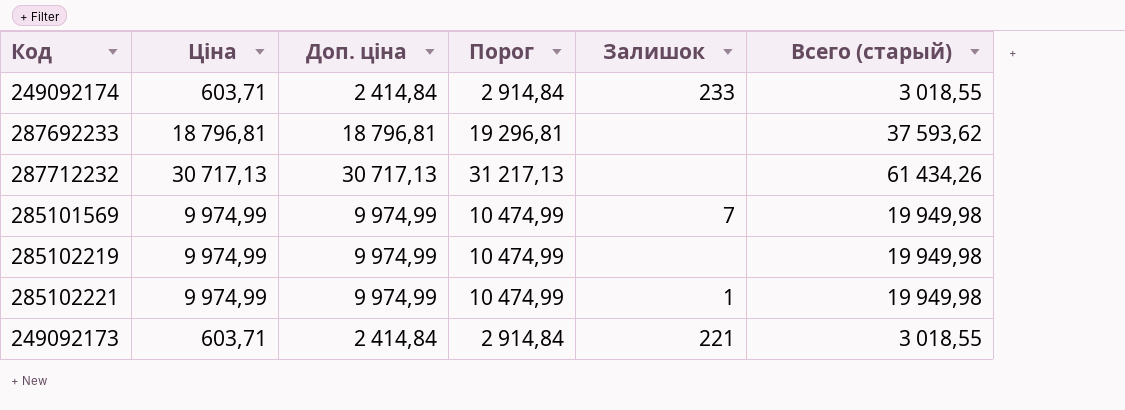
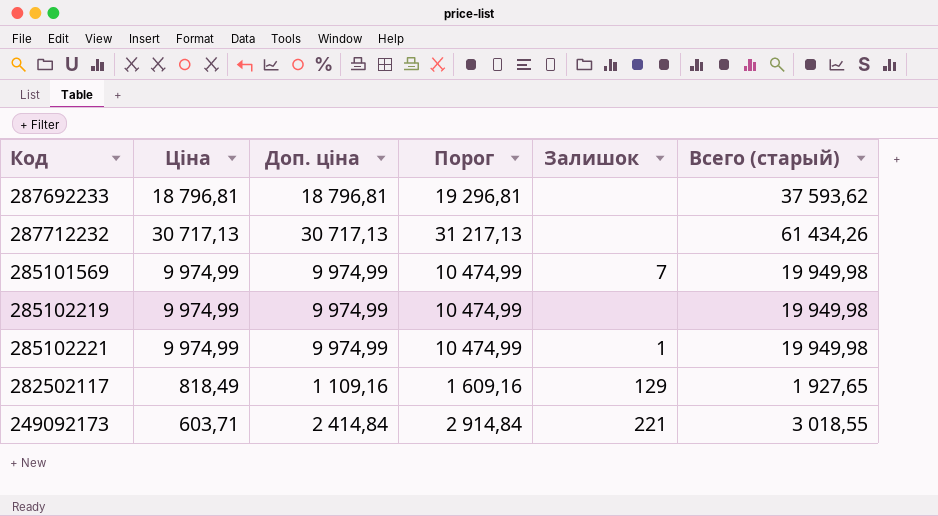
row 249092174: 603,71 | 2 414,84 | 2 914,84 | 233 | 3 018,55 -> none
row 282502117: none -> 818,49 | 1 109,16 | 1 609,16 | 129 | 1 927,65

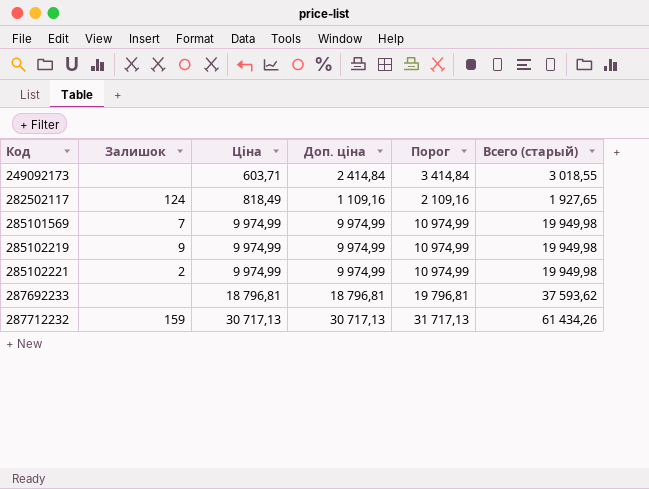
row order: none -> Код ascending
column Залишок | position: 5 -> 2
column Порог | formula: [Доп. ціна] + 500 -> [Доп. ціна] + 1000
249092173 | Залишок: 221 -> none
282502117 | Залишок: 129 -> 124
285102219 | Залишок: none -> 9
285102221 | Залишок: 1 -> 2
287712232 | Залишок: none -> 159

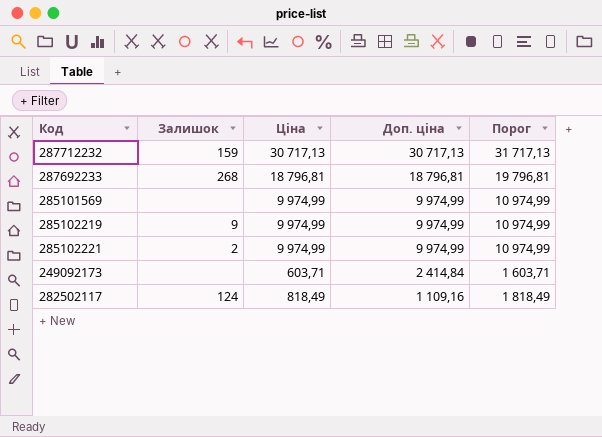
row order: Код ascending -> Доп. ціна descending
column Всего (старый) | formula: [Ціна] + [Доп. ціна] -> none
column Порог | formula: [Доп. ціна] + 1000 -> [Ціна] + 1000
287692233 | Залишок: none -> 268
285101569 | Залишок: 7 -> none

